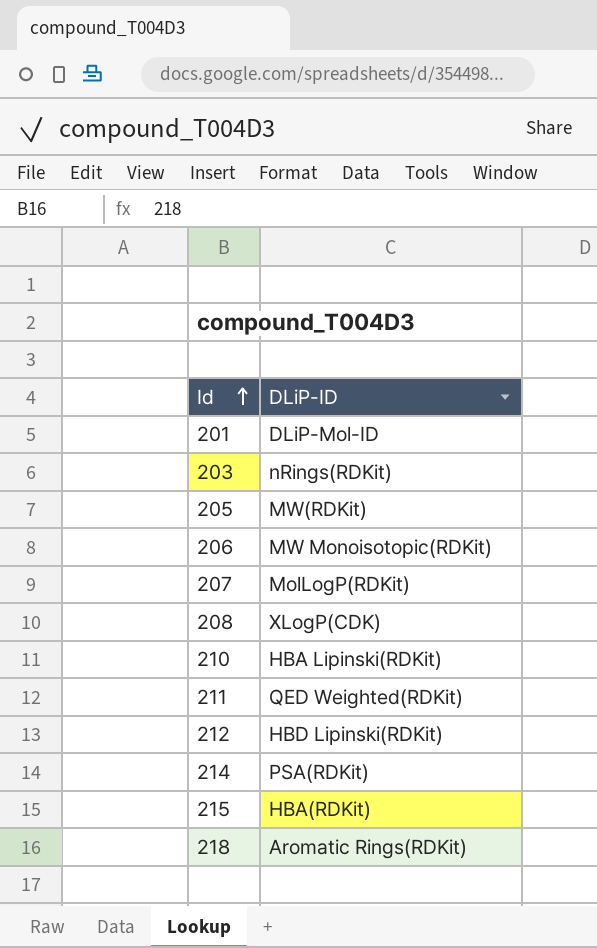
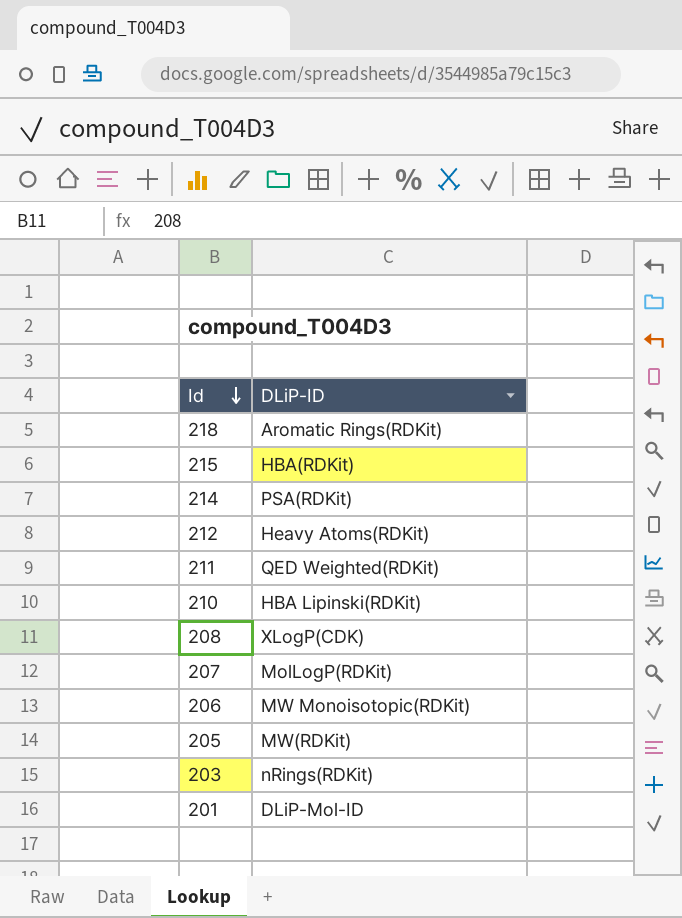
row order: Id ascending -> Id descending
212 | DLiP-ID: HBD Lipinski(RDKit) -> Heavy Atoms(RDKit)

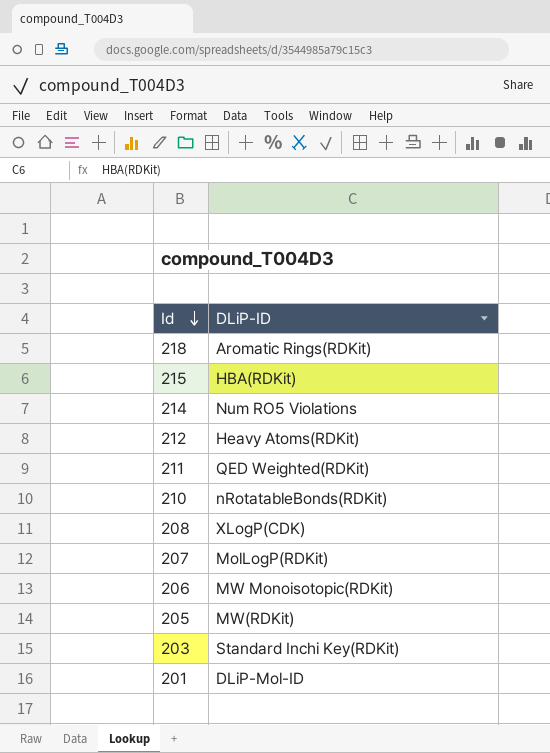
214 | DLiP-ID: PSA(RDKit) -> Num RO5 Violations
210 | DLiP-ID: HBA Lipinski(RDKit) -> nRotatableBonds(RDKit)
203 | DLiP-ID: nRings(RDKit) -> Standard Inchi Key(RDKit)

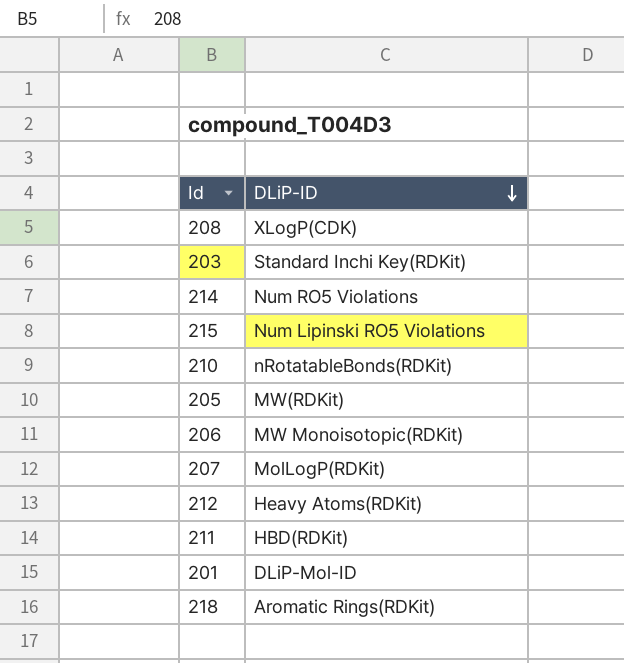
row order: Id descending -> DLiP-ID descending
215 | DLiP-ID: HBA(RDKit) -> Num Lipinski RO5 Violations
211 | DLiP-ID: QED Weighted(RDKit) -> HBD(RDKit)

